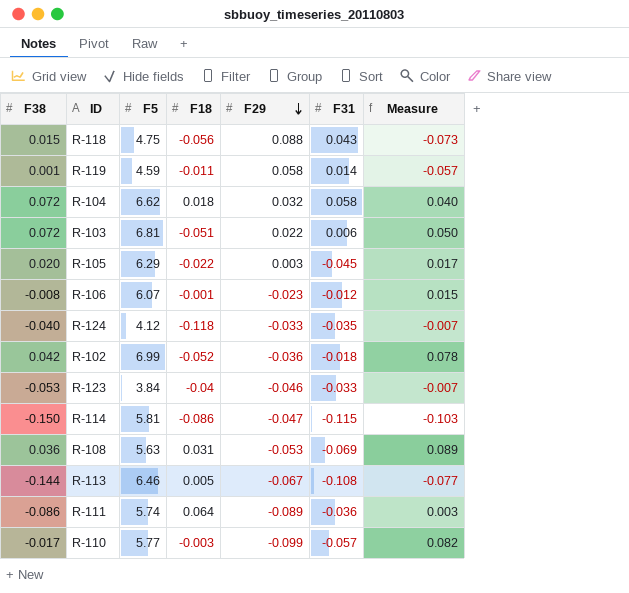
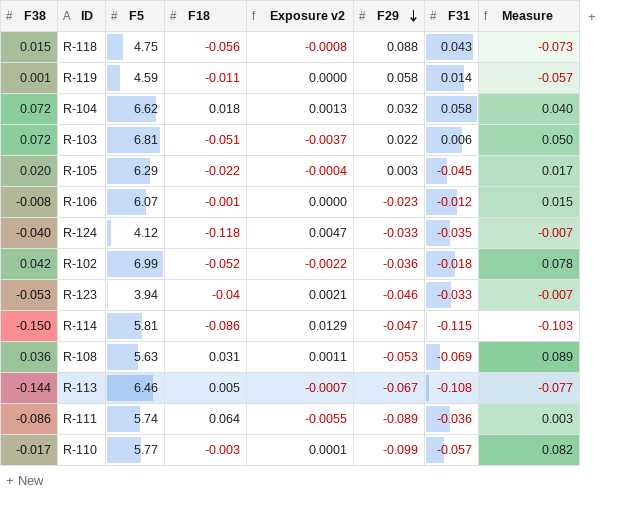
column Exposure v2 | formula: none -> [F38] * [F18]
R-123 | F5: 3.84 -> 3.94

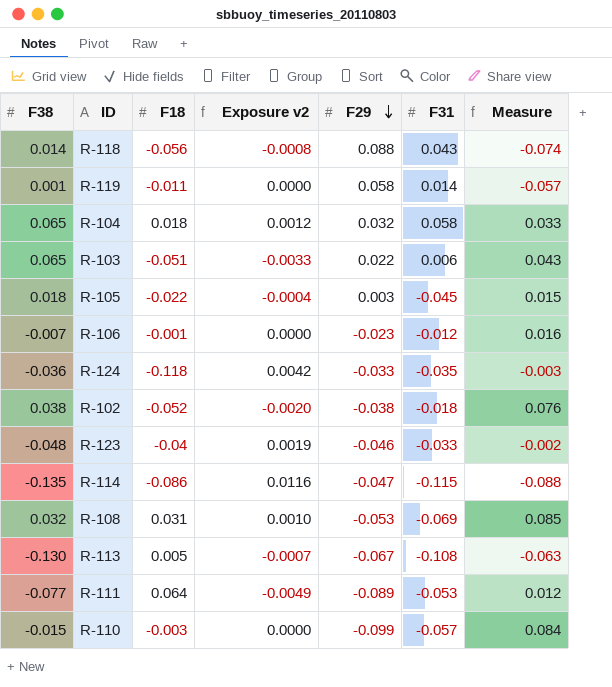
column F5 | position: 3 -> none
R-118 | F38: 0.015 -> 0.014
R-118 | Measure: -0.073 -> -0.074
R-104 | F38: 0.072 -> 0.065
R-104 | Exposure v2: 0.0013 -> 0.0012
R-104 | Measure: 0.040 -> 0.033
R-103 | F38: 0.072 -> 0.065
R-103 | Exposure v2: -0.0037 -> -0.0033
R-103 | Measure: 0.050 -> 0.043
R-105 | F38: 0.020 -> 0.018
R-105 | Measure: 0.017 -> 0.015
R-106 | F38: -0.008 -> -0.007
R-106 | Measure: 0.015 -> 0.016
R-124 | F38: -0.040 -> -0.036
R-124 | Exposure v2: 0.0047 -> 0.0042
R-124 | Measure: -0.007 -> -0.003
R-102 | F38: 0.042 -> 0.038
R-102 | Exposure v2: -0.0022 -> -0.0020
R-102 | F29: -0.036 -> -0.038
R-102 | Measure: 0.078 -> 0.076
R-123 | F38: -0.053 -> -0.048
R-123 | Exposure v2: 0.0021 -> 0.0019
R-123 | Measure: -0.007 -> -0.002
R-114 | F38: -0.150 -> -0.135
R-114 | Exposure v2: 0.0129 -> 0.0116
R-114 | Measure: -0.103 -> -0.088
R-108 | F38: 0.036 -> 0.032
R-108 | Exposure v2: 0.0011 -> 0.0010
R-108 | Measure: 0.089 -> 0.085
R-113 | F38: -0.144 -> -0.130
R-113 | Measure: -0.077 -> -0.063
R-111 | F38: -0.086 -> -0.077
R-111 | Exposure v2: -0.0055 -> -0.0049
R-111 | F31: -0.036 -> -0.053
R-111 | Measure: 0.003 -> 0.012
R-110 | F38: -0.017 -> -0.015
R-110 | Exposure v2: 0.0001 -> 0.0000
R-110 | Measure: 0.082 -> 0.084

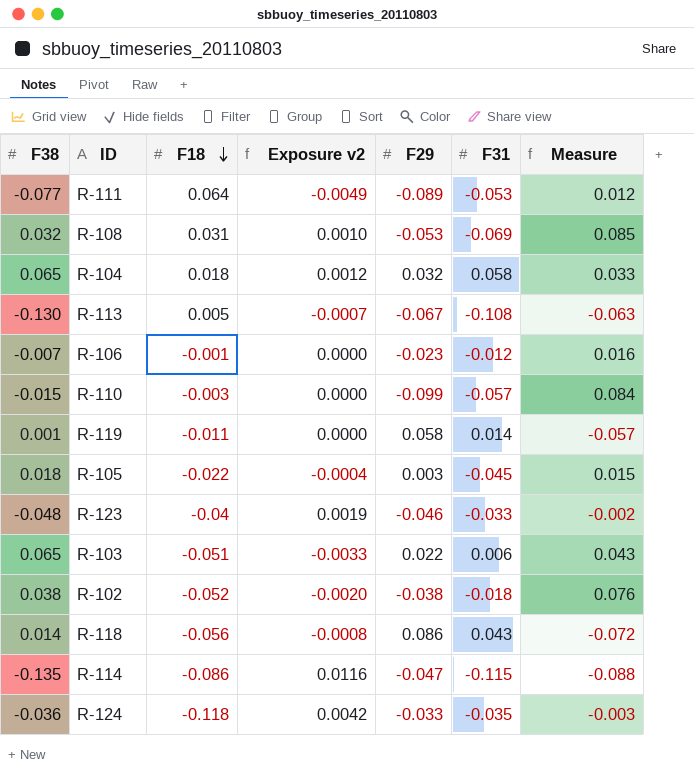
row order: F29 descending -> F18 descending
R-118 | F29: 0.088 -> 0.086
R-118 | Measure: -0.074 -> -0.072

